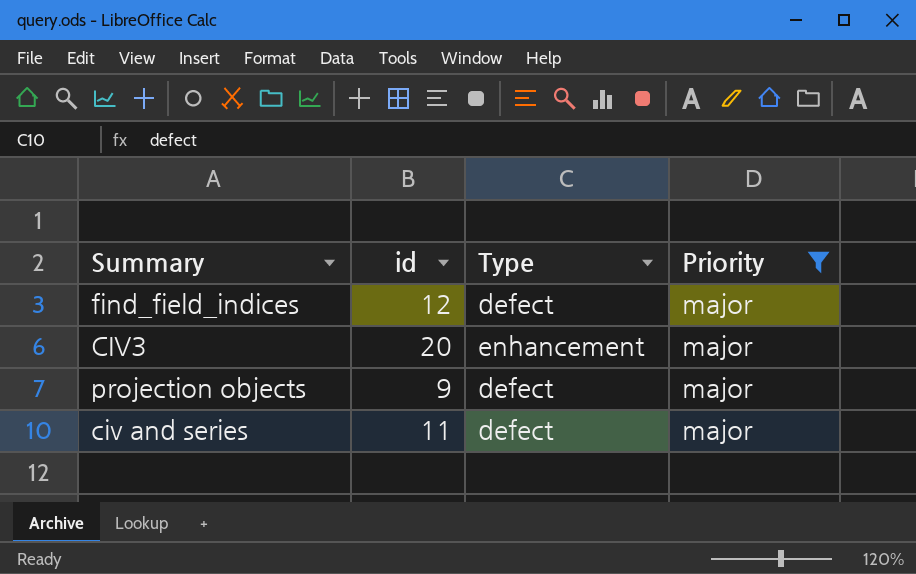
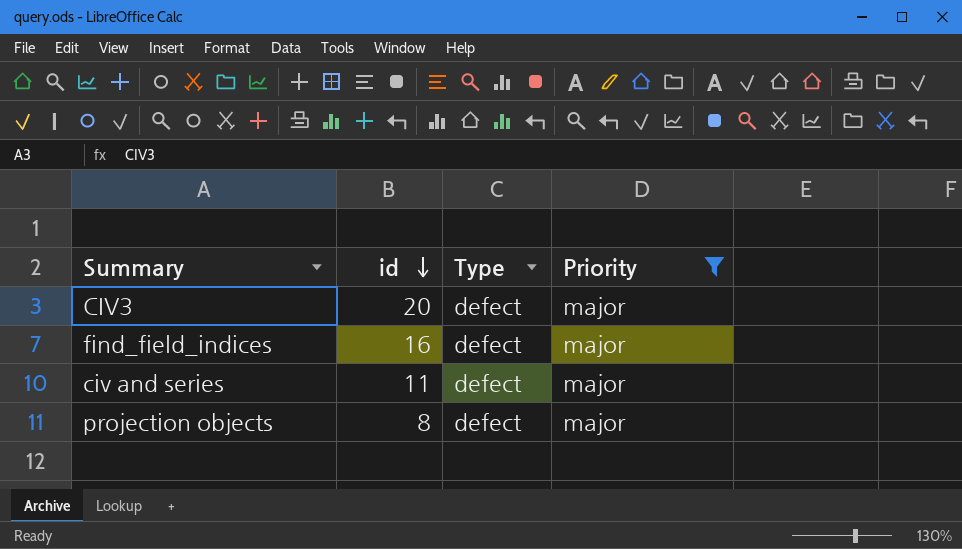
row order: none -> id descending
CIV3 | Type: enhancement -> defect
find_field_indices | id: 12 -> 16
projection objects | id: 9 -> 8

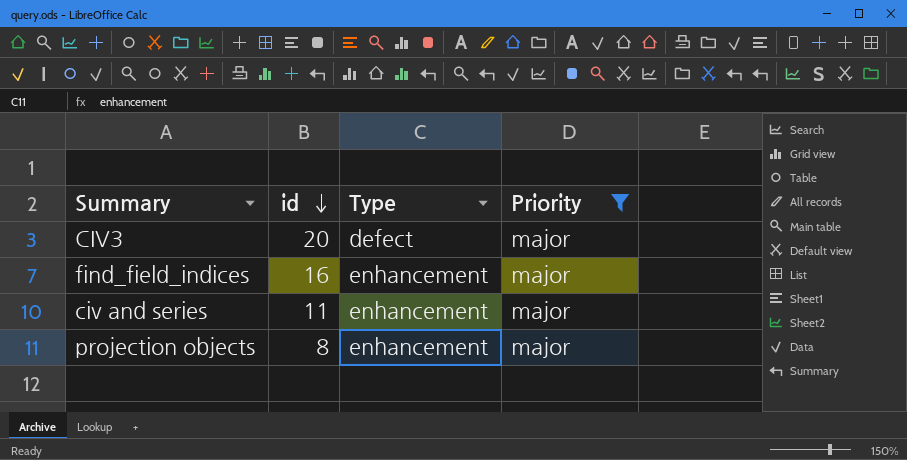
find_field_indices | Type: defect -> enhancement
civ and series | Type: defect -> enhancement
projection objects | Type: defect -> enhancement

